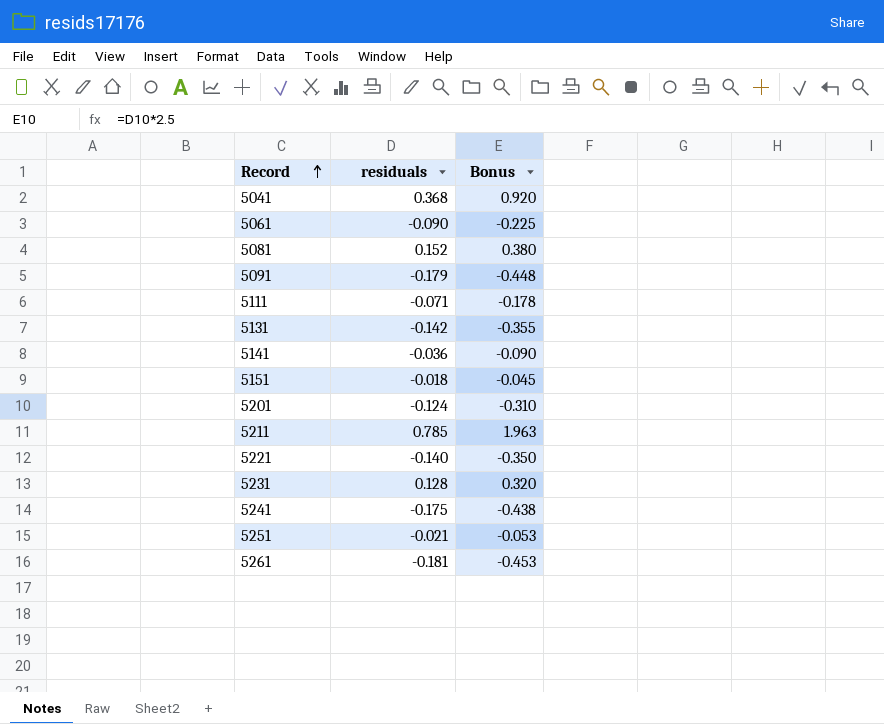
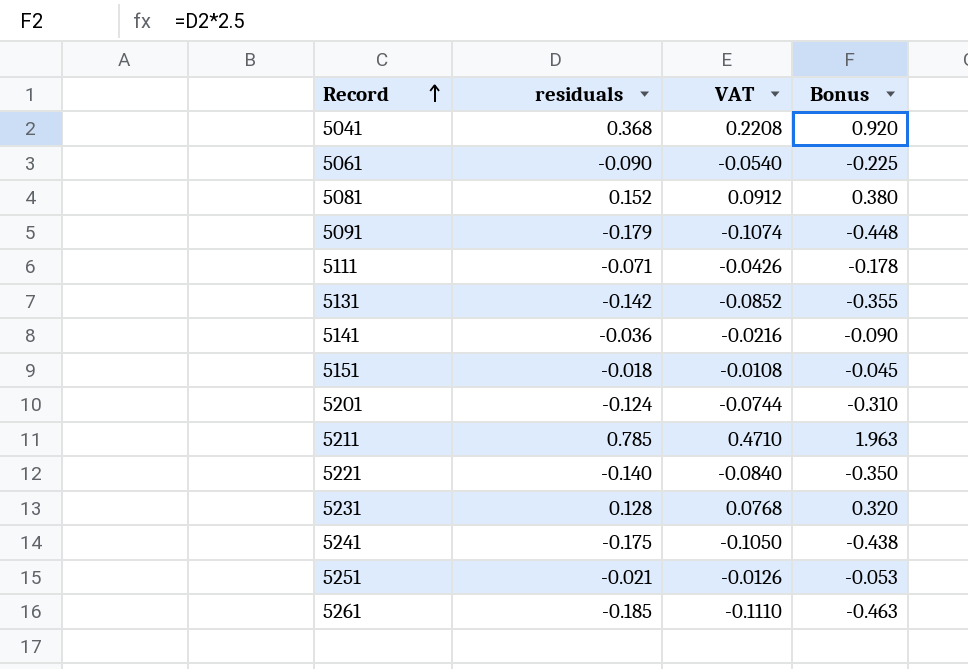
column VAT | formula: none -> [residuals] * 0.6
5261 | residuals: -0.181 -> -0.185
5261 | Bonus: -0.453 -> -0.463

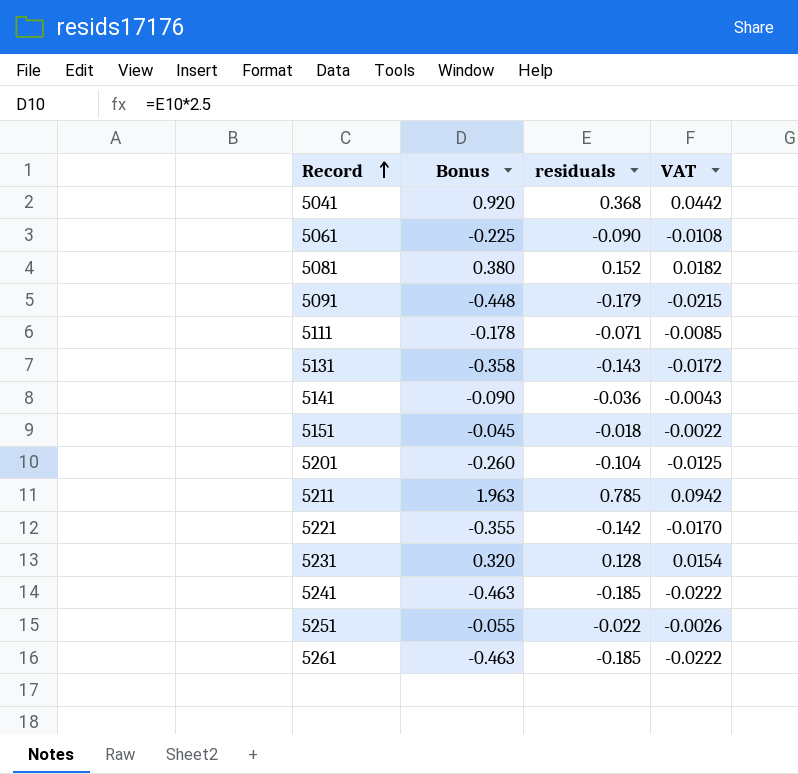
column Bonus | position: 4 -> 2
column VAT | formula: [residuals] * 0.6 -> [residuals] * 0.12
5131 | Bonus: -0.355 -> -0.358
5131 | residuals: -0.142 -> -0.143
5201 | Bonus: -0.310 -> -0.260
5201 | residuals: -0.124 -> -0.104
5221 | Bonus: -0.350 -> -0.355
5221 | residuals: -0.140 -> -0.142
5241 | Bonus: -0.438 -> -0.463
5241 | residuals: -0.175 -> -0.185
5251 | Bonus: -0.053 -> -0.055
5251 | residuals: -0.021 -> -0.022

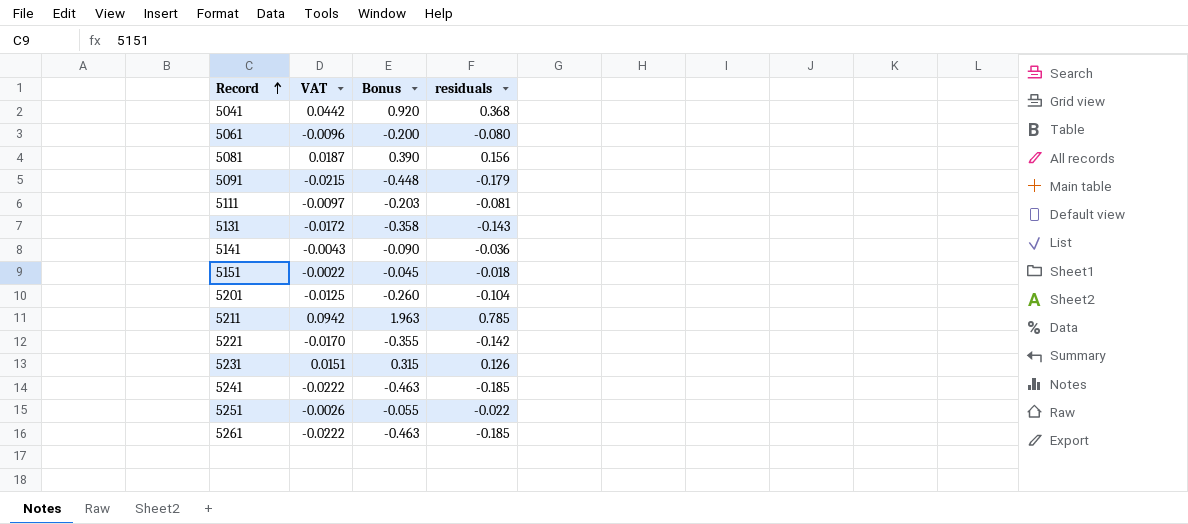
column VAT | position: 4 -> 2
5061 | VAT: -0.0108 -> -0.0096
5061 | Bonus: -0.225 -> -0.200
5061 | residuals: -0.090 -> -0.080
5081 | VAT: 0.0182 -> 0.0187
5081 | Bonus: 0.380 -> 0.390
5081 | residuals: 0.152 -> 0.156
5111 | VAT: -0.0085 -> -0.0097
5111 | Bonus: -0.178 -> -0.203
5111 | residuals: -0.071 -> -0.081
5231 | VAT: 0.0154 -> 0.0151
5231 | Bonus: 0.320 -> 0.315
5231 | residuals: 0.128 -> 0.126

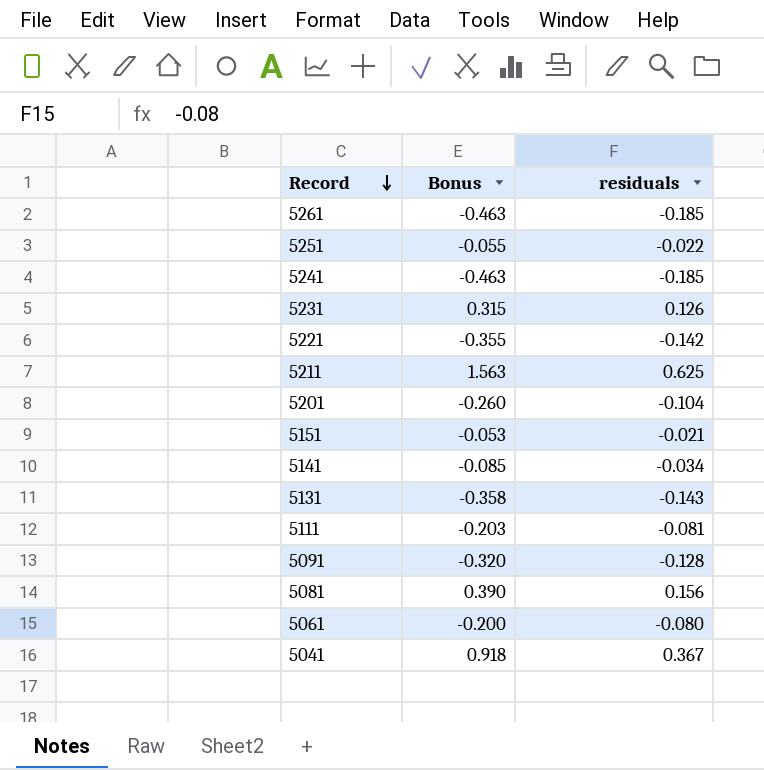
row order: Record ascending -> Record descending
column VAT | formula: [residuals] * 0.12 -> none
5211 | Bonus: 1.963 -> 1.563
5211 | residuals: 0.785 -> 0.625
5151 | Bonus: -0.045 -> -0.053
5151 | residuals: -0.018 -> -0.021
5141 | Bonus: -0.090 -> -0.085
5141 | residuals: -0.036 -> -0.034
5091 | Bonus: -0.448 -> -0.320
5091 | residuals: -0.179 -> -0.128
5041 | Bonus: 0.920 -> 0.918
5041 | residuals: 0.368 -> 0.367

